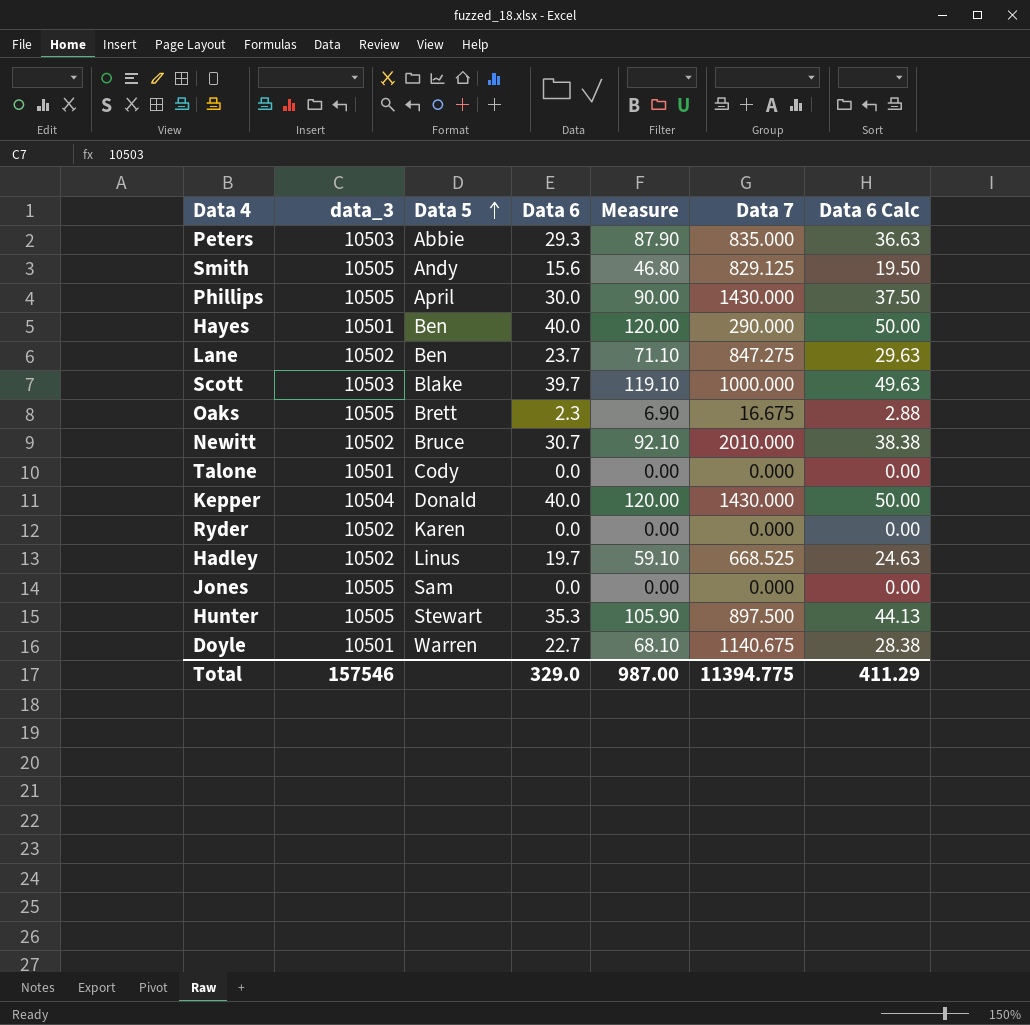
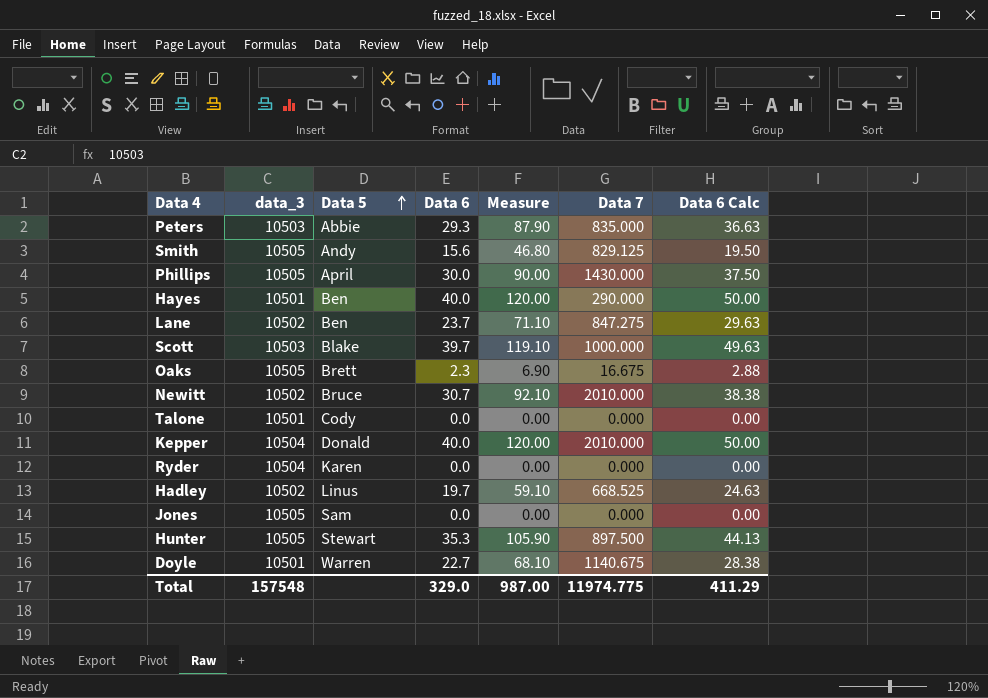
Kepper | Data 7: 1430.000 -> 2010.000
Ryder | data_3: 10502 -> 10504
Total | data_3: 157546 -> 157548
Total | Data 7: 11394.775 -> 11974.775

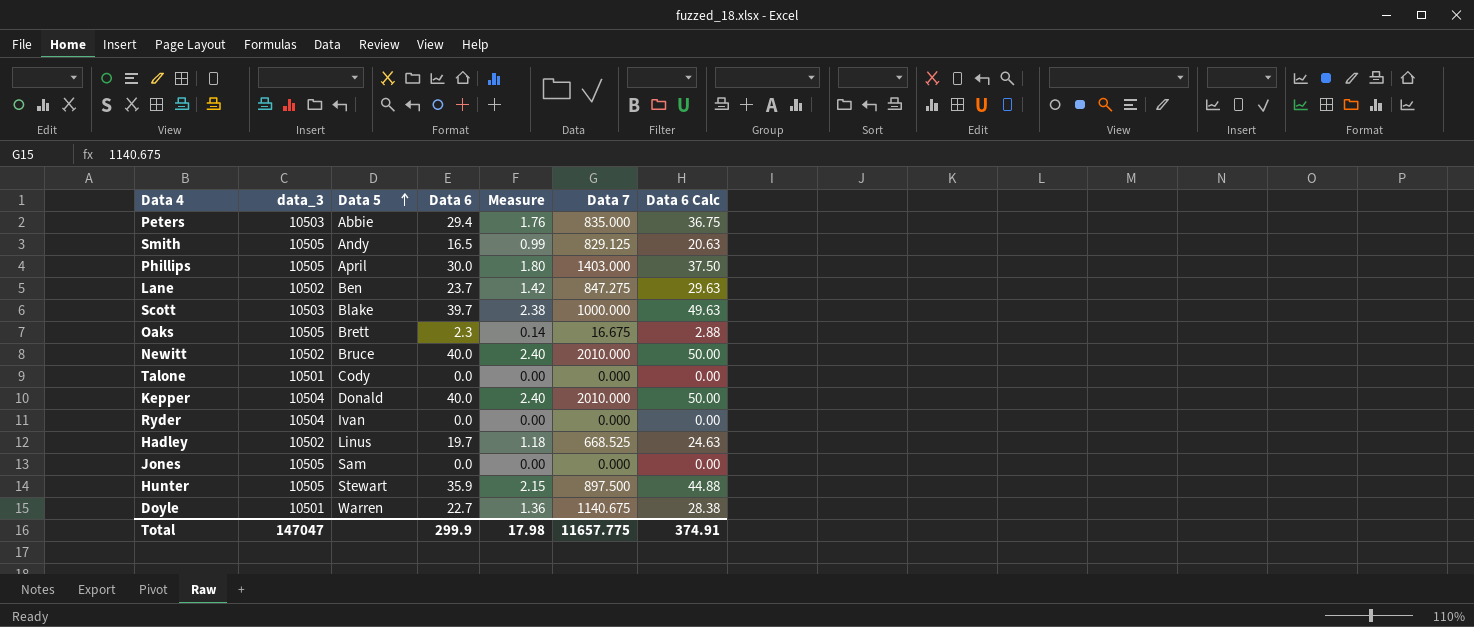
column Measure | formula: [Data 6] * 3 -> [Data 6] * 0.06
row Hayes: 10501 | Ben | 40.0 | 120.00 | 290.000 | 50.00 -> none
Peters | Data 6: 29.3 -> 29.4
Peters | Data 6 Calc: 36.63 -> 36.75
Smith | Data 6: 15.6 -> 16.5
Smith | Data 6 Calc: 19.50 -> 20.63
Phillips | Data 7: 1430.000 -> 1403.000
Newitt | Data 6: 30.7 -> 40.0
Newitt | Data 6 Calc: 38.38 -> 50.00
Ryder | Data 5: Karen -> Ivan
Hunter | Data 6: 35.3 -> 35.9
Hunter | Data 6 Calc: 44.13 -> 44.88
Total | data_3: 157548 -> 147047
Total | Data 6: 329.0 -> 299.9
Total | Measure: 987.00 -> 17.98
Total | Data 7: 11974.775 -> 11657.775
Total | Data 6 Calc: 411.29 -> 374.91

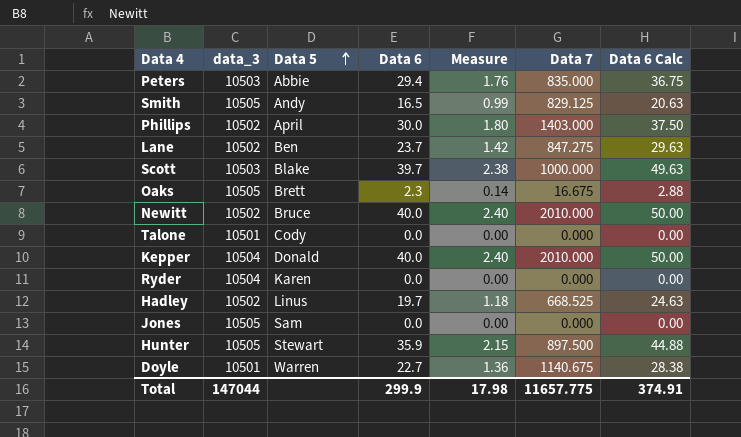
Phillips | data_3: 10505 -> 10502
Ryder | Data 5: Ivan -> Karen
Total | data_3: 147047 -> 147044

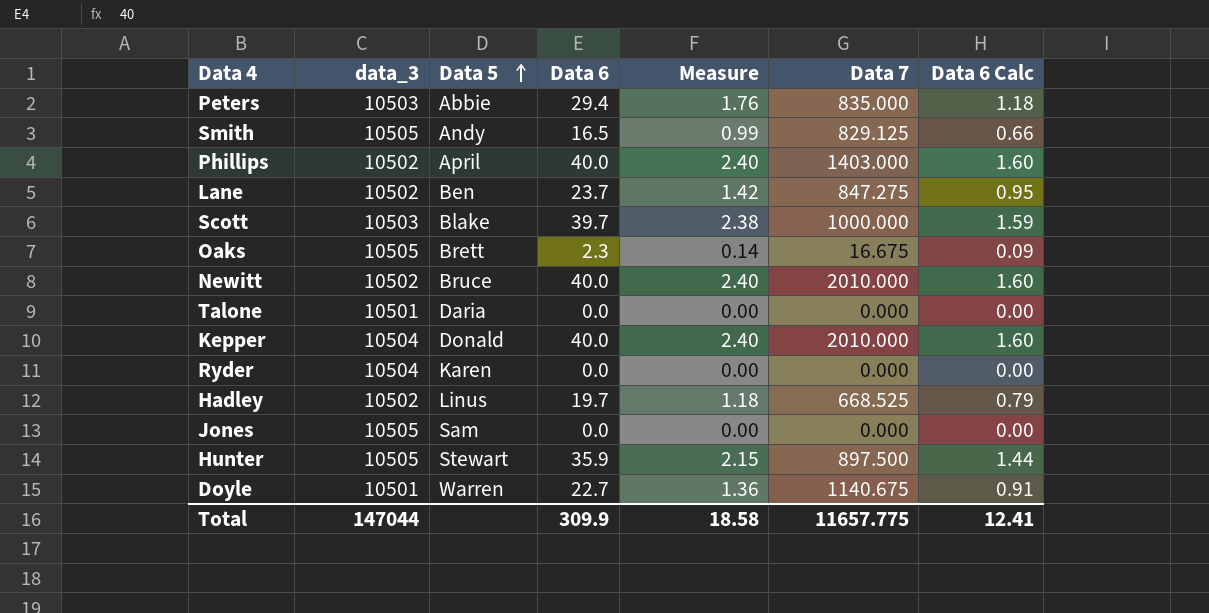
column Data 6 Calc | formula: [Data 6] * 1.25 -> [Data 6] * 0.04
Phillips | Data 6: 30.0 -> 40.0
Phillips | Measure: 1.80 -> 2.40
Talone | Data 5: Cody -> Daria
Total | Data 6: 299.9 -> 309.9
Total | Measure: 17.98 -> 18.58
Total | Data 6 Calc: 374.91 -> 12.41

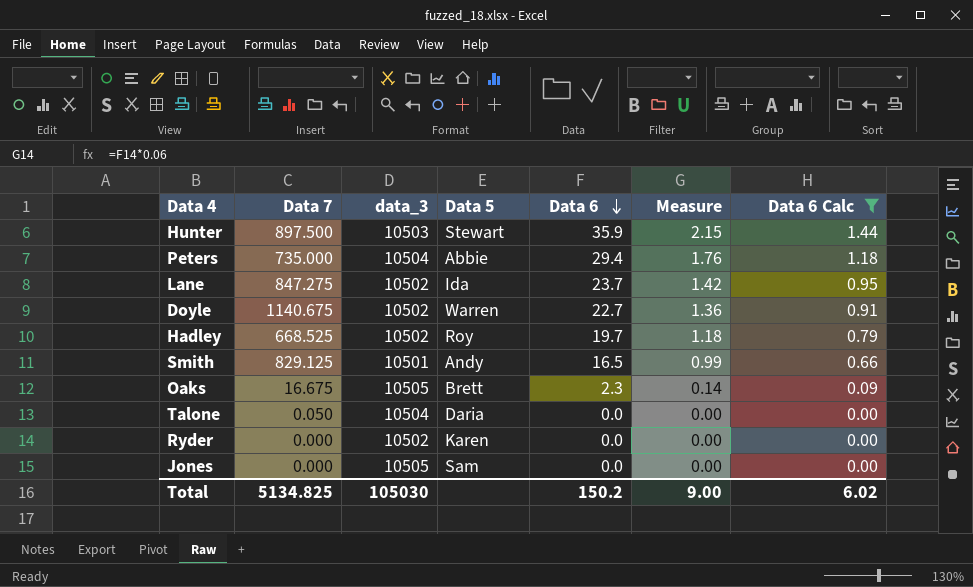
filter: none -> Data 6 Calc <= 1.44
row order: Data 5 ascending -> Data 6 descending
column Data 7 | position: 6 -> 2
Hunter | data_3: 10505 -> 10503
Peters | Data 7: 835.000 -> 735.000
Peters | data_3: 10503 -> 10504
Lane | Data 5: Ben -> Ida
Doyle | data_3: 10501 -> 10502
Hadley | Data 5: Linus -> Roy
Smith | data_3: 10505 -> 10501
Talone | Data 7: 0.000 -> 0.050
Talone | data_3: 10501 -> 10504
Ryder | data_3: 10504 -> 10502
Total | Data 7: 11657.775 -> 5134.825
Total | data_3: 147044 -> 105030
Total | Data 6: 309.9 -> 150.2
Total | Measure: 18.58 -> 9.00
Total | Data 6 Calc: 12.41 -> 6.02

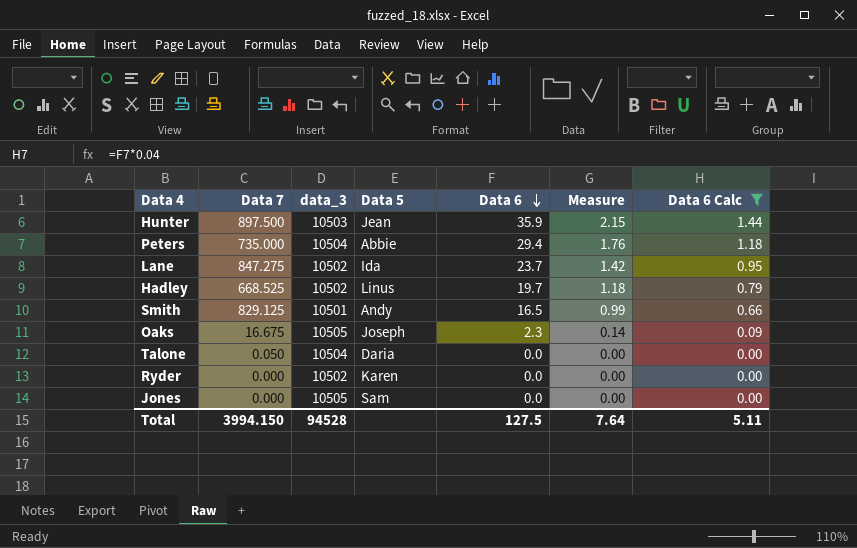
row Doyle: 1140.675 | 10502 | Warren | 22.7 | 1.36 | 0.91 -> none
Hunter | Data 5: Stewart -> Jean
Hadley | Data 5: Roy -> Linus
Oaks | Data 5: Brett -> Joseph
Total | Data 7: 5134.825 -> 3994.150
Total | data_3: 105030 -> 94528
Total | Data 6: 150.2 -> 127.5
Total | Measure: 9.00 -> 7.64
Total | Data 6 Calc: 6.02 -> 5.11

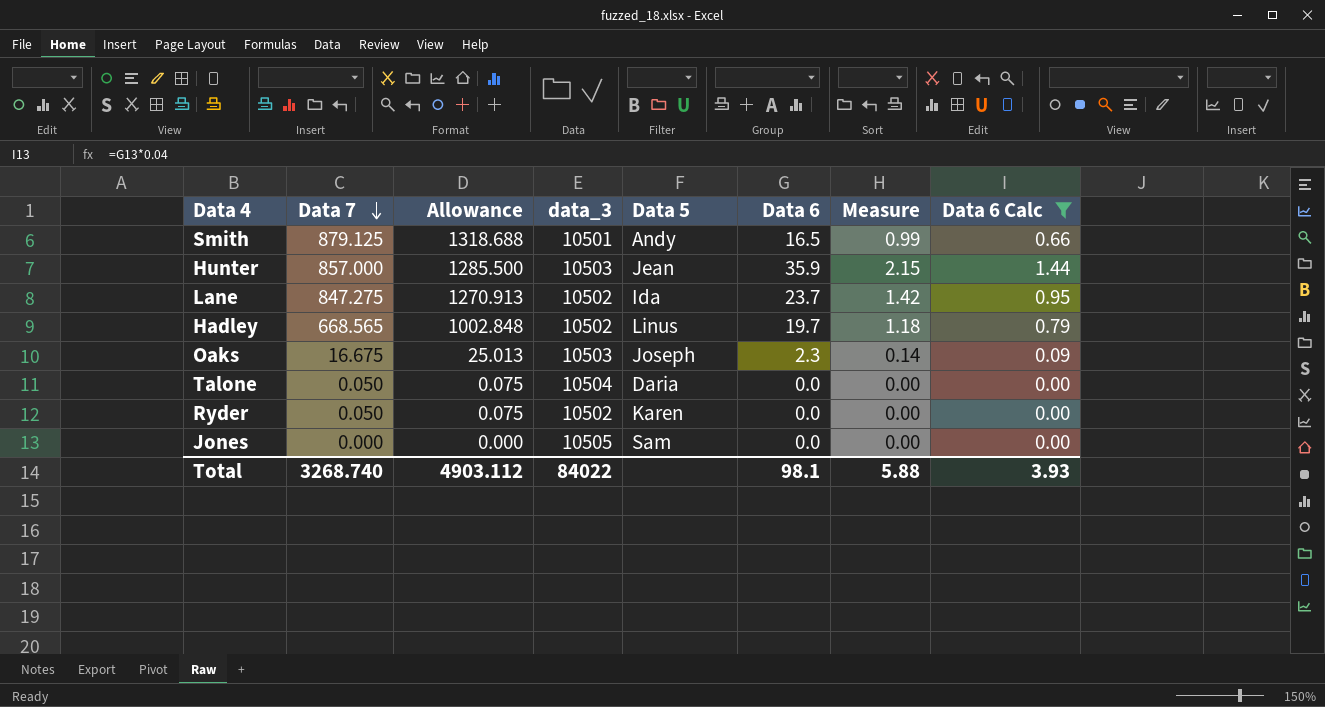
row order: Data 6 descending -> Data 7 descending
column Allowance | formula: none -> [Data 7] * 1.5
row Peters: 735.000 | 10504 | Abbie | 29.4 | 1.76 | 1.18 -> none
Smith | Data 7: 829.125 -> 879.125
Hunter | Data 7: 897.500 -> 857.000
Hadley | Data 7: 668.525 -> 668.565
Oaks | data_3: 10505 -> 10503
Ryder | Data 7: 0.000 -> 0.050
Total | Data 7: 3994.150 -> 3268.740
Total | data_3: 94528 -> 84022
Total | Data 6: 127.5 -> 98.1
Total | Measure: 7.64 -> 5.88
Total | Data 6 Calc: 5.11 -> 3.93

